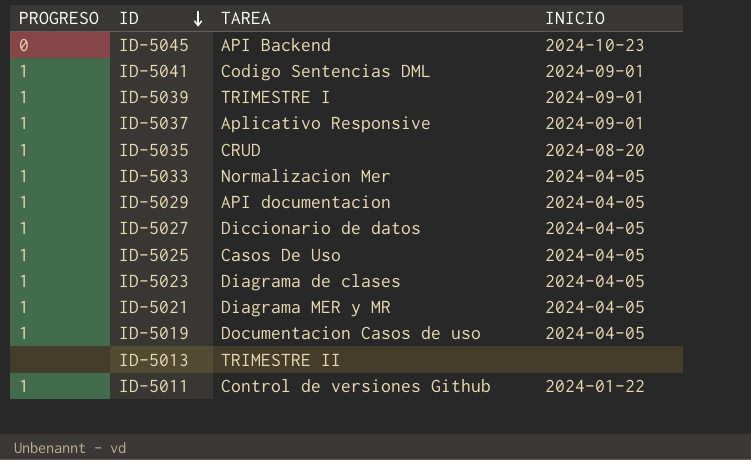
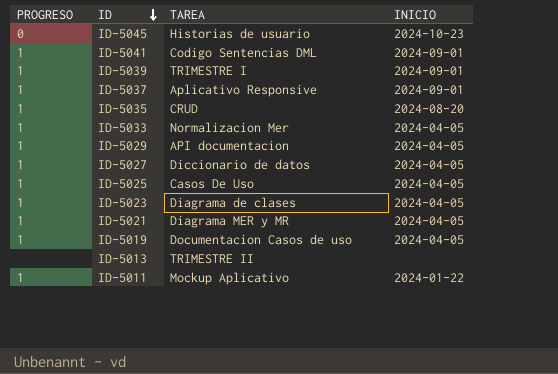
ID-5045 | TAREA: API Backend -> Historias de usuario
ID-5011 | TAREA: Control de versiones Github -> Mockup Aplicativo

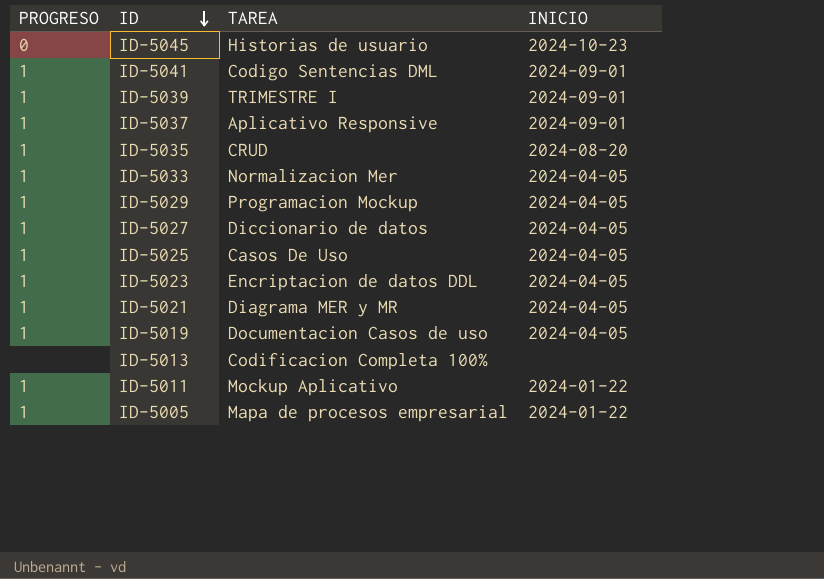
ID-5029 | TAREA: API documentacion -> Programacion Mockup
ID-5023 | TAREA: Diagrama de clases -> Encriptacion de datos DDL
ID-5013 | TAREA: TRIMESTRE II -> Codificacion Completa 100%
row ID-5005: none -> 1 | Mapa de procesos empresarial | 2024-01-22

